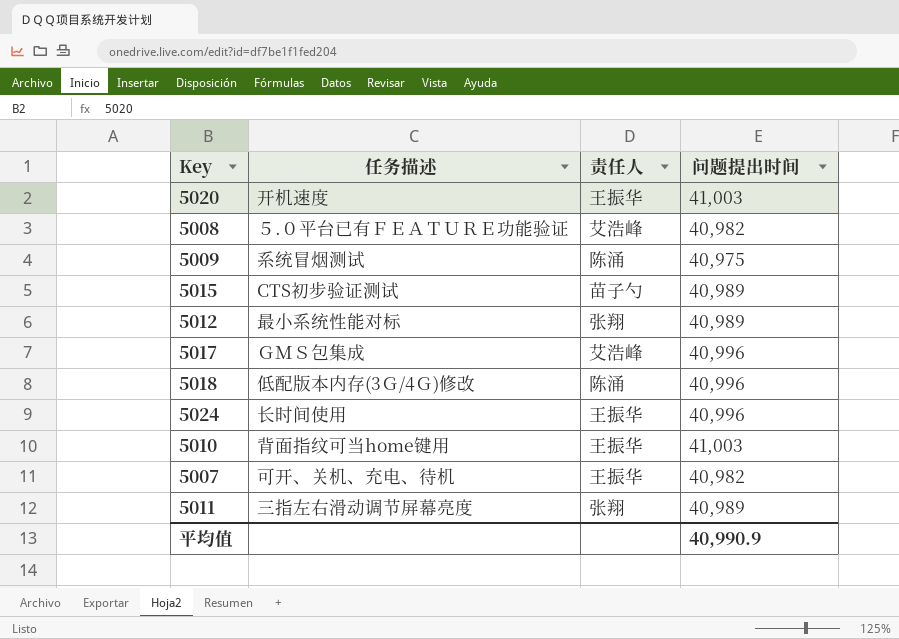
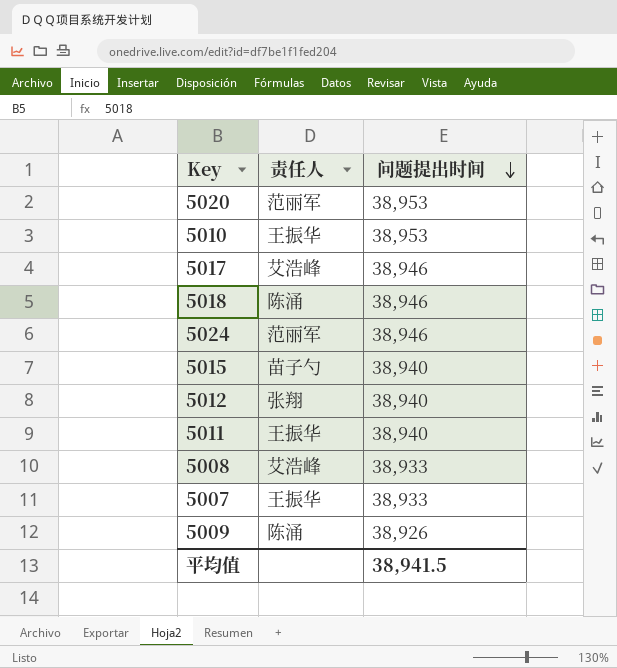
row order: none -> 问题提出时间 descending
column 任务描述 | position: 2 -> none
5020 | 责任人: 王振华 -> 范丽军
5020 | 问题提出时间: 41,003 -> 38,953
5010 | 问题提出时间: 41,003 -> 38,953
5017 | 问题提出时间: 40,996 -> 38,946
5018 | 问题提出时间: 40,996 -> 38,946
5024 | 责任人: 王振华 -> 范丽军
5024 | 问题提出时间: 40,996 -> 38,946
5015 | 问题提出时间: 40,989 -> 38,940
5012 | 问题提出时间: 40,989 -> 38,940
5011 | 责任人: 张翔 -> 王振华
5011 | 问题提出时间: 40,989 -> 38,940
5008 | 问题提出时间: 40,982 -> 38,933
5007 | 问题提出时间: 40,982 -> 38,933
5009 | 问题提出时间: 40,975 -> 38,926
平均值 | 问题提出时间: 40,990.9 -> 38,941.5

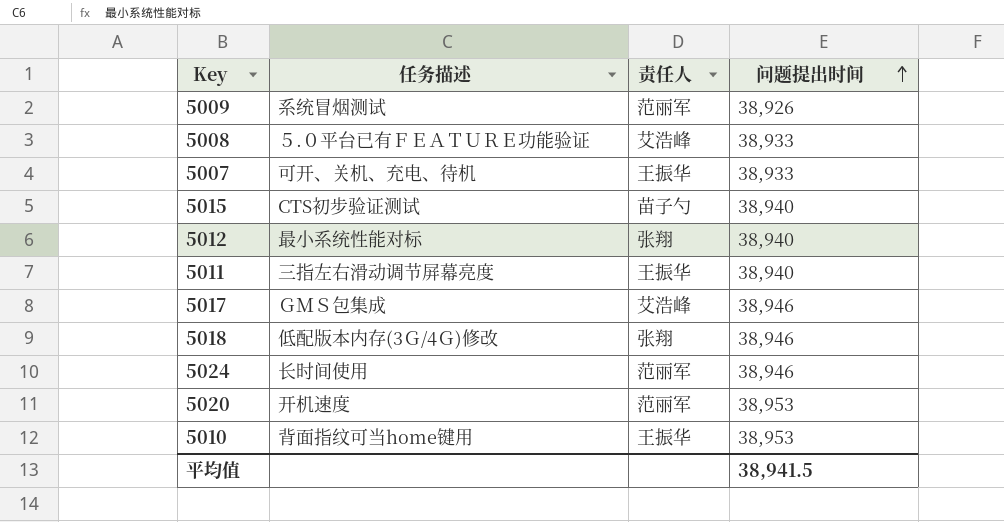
row order: 问题提出时间 descending -> 问题提出时间 ascending
column 任务描述 | position: none -> 2
5009 | 责任人: 陈涌 -> 范丽军
5018 | 责任人: 陈涌 -> 张翔

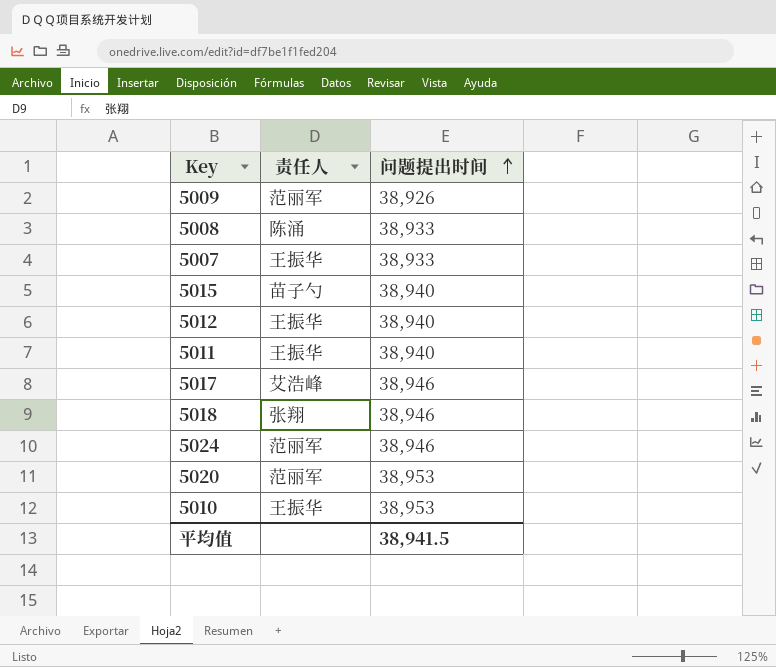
column 任务描述 | position: 2 -> none
5008 | 责任人: 艾浩峰 -> 陈涌
5012 | 责任人: 张翔 -> 王振华

